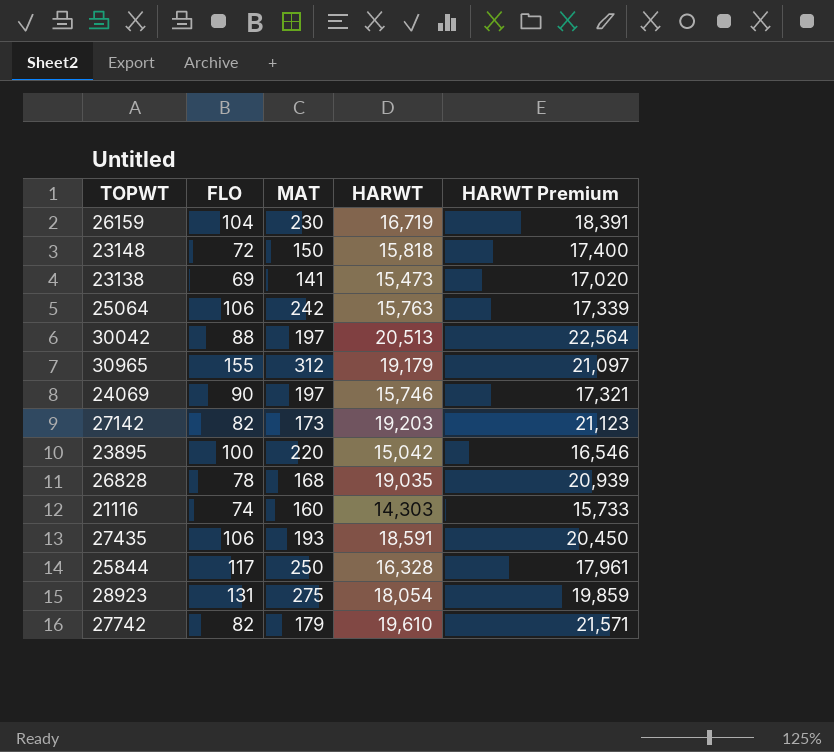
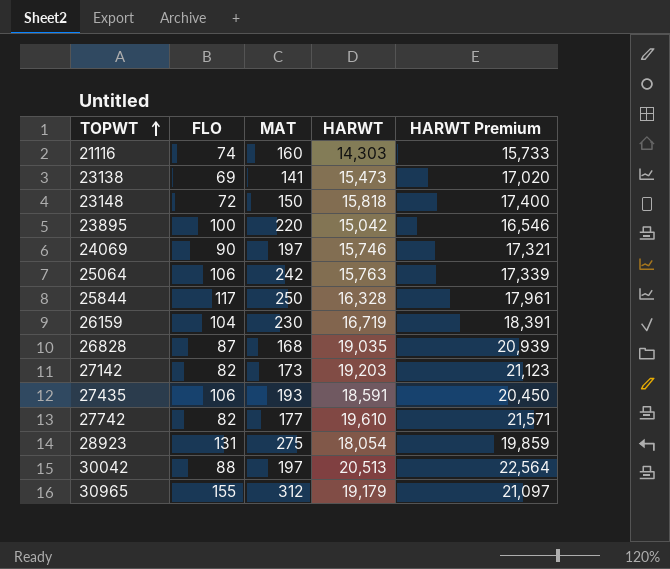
row order: none -> TOPWT ascending
26828 | FLO: 78 -> 87
27742 | MAT: 179 -> 177

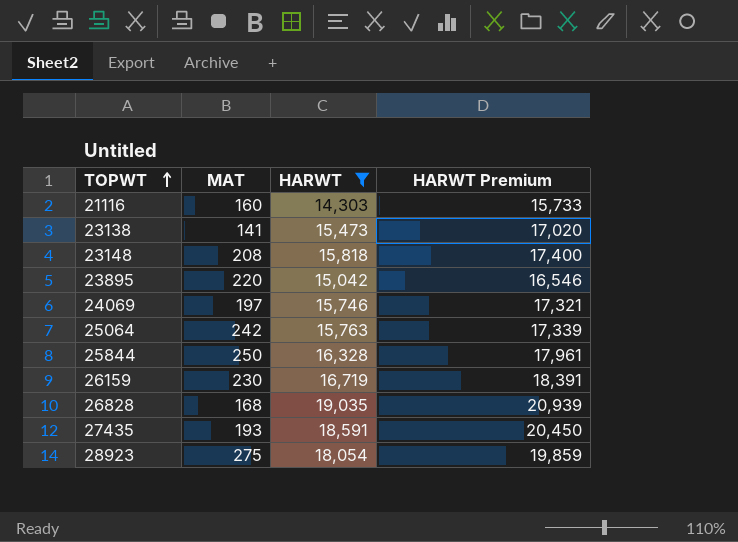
filter: none -> HARWT <= 19,035
column FLO | position: 2 -> none
23148 | MAT: 150 -> 208

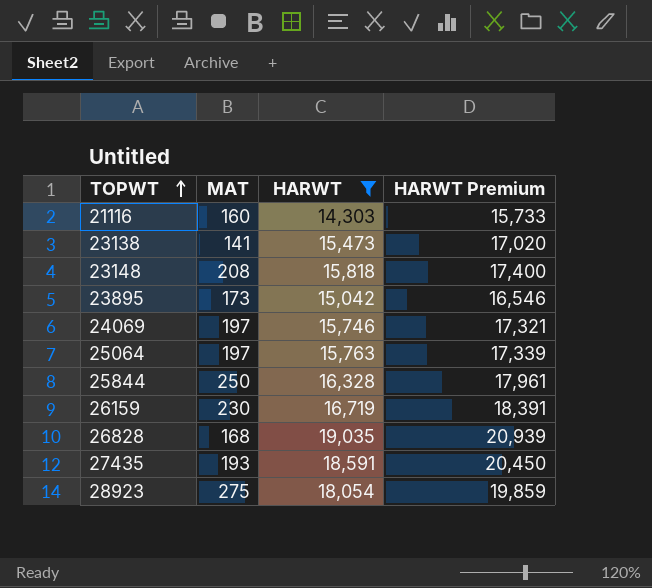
23895 | MAT: 220 -> 173
25064 | MAT: 242 -> 197

